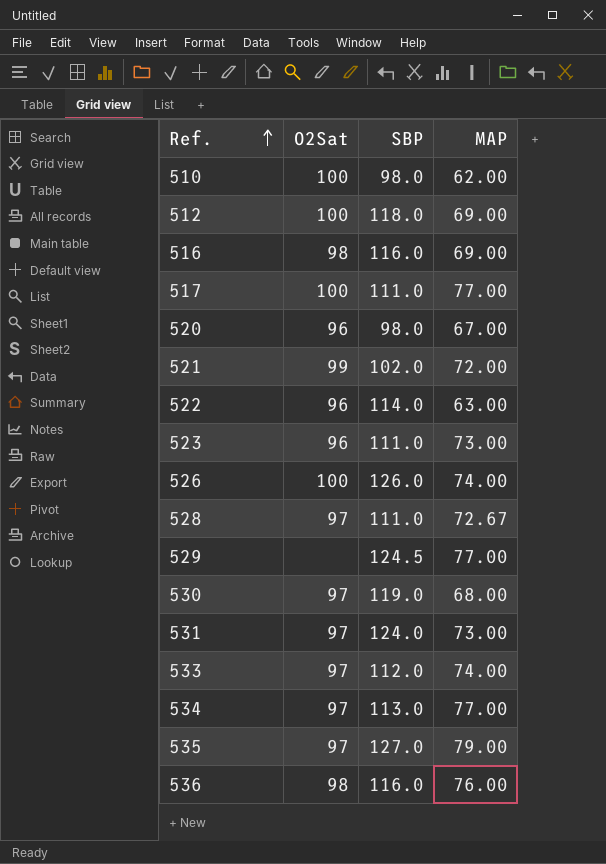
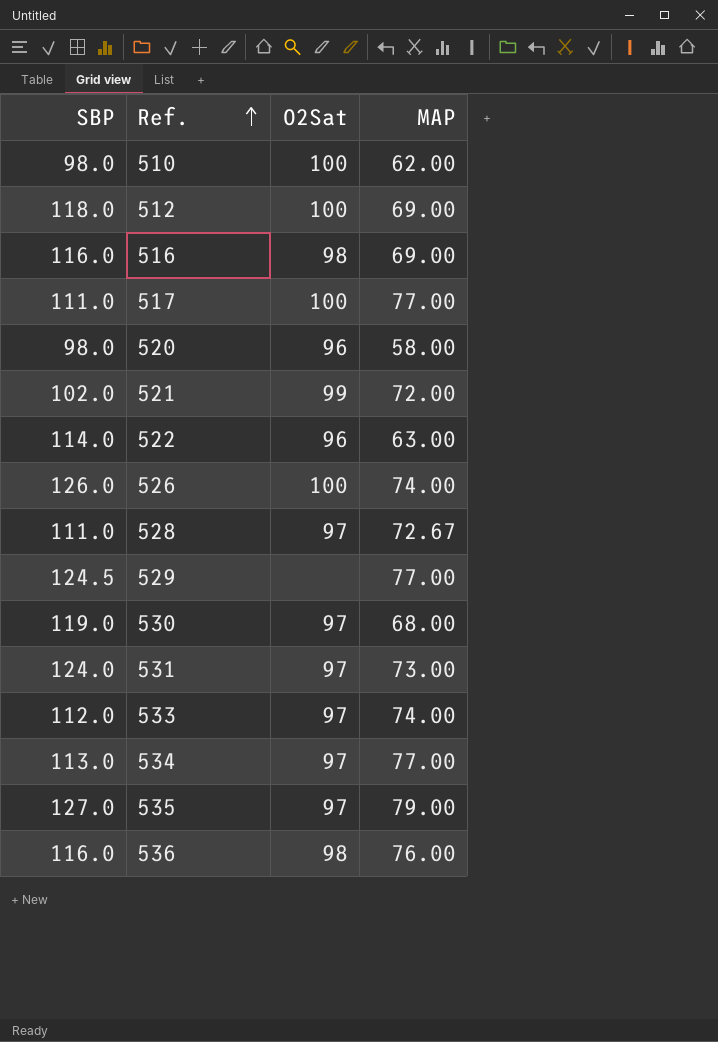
column SBP | position: 3 -> 1
row 523: 96 | 111.0 | 73.00 -> none
520 | MAP: 67.00 -> 58.00

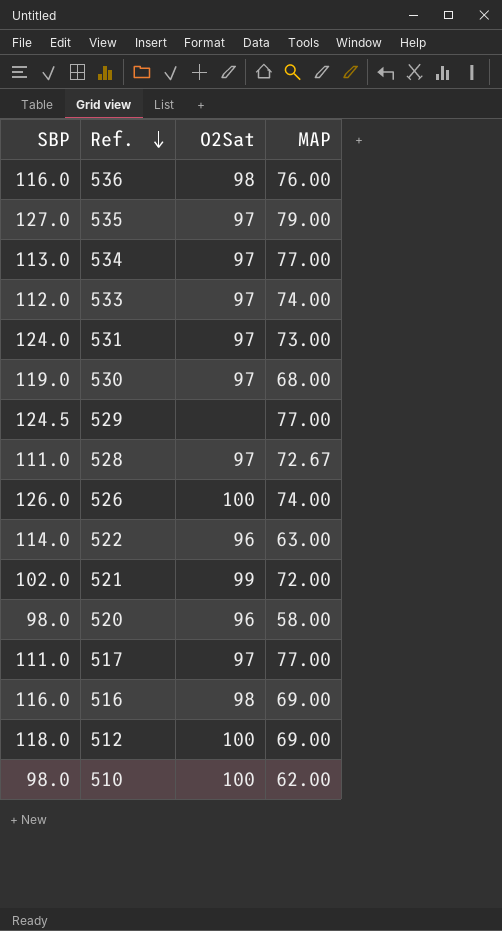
row order: Ref. ascending -> Ref. descending
517 | O2Sat: 100 -> 97

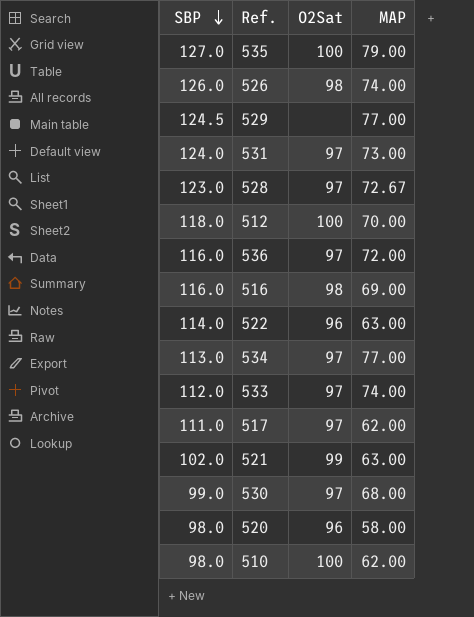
row order: Ref. descending -> SBP descending
535 | O2Sat: 97 -> 100
526 | O2Sat: 100 -> 98
528 | SBP: 111.0 -> 123.0
512 | MAP: 69.00 -> 70.00
536 | O2Sat: 98 -> 97
536 | MAP: 76.00 -> 72.00
517 | MAP: 77.00 -> 62.00
521 | MAP: 72.00 -> 63.00
530 | SBP: 119.0 -> 99.0

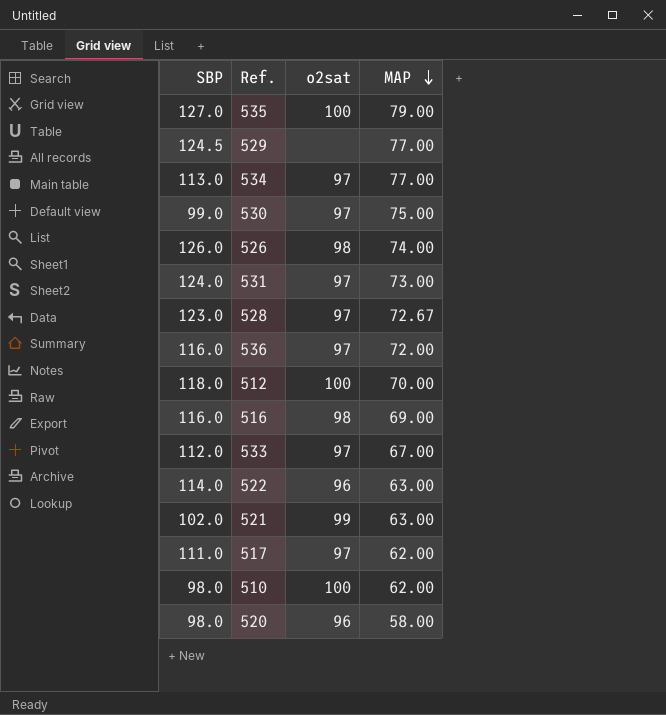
row order: SBP descending -> MAP descending
column name: O2Sat -> o2sat
530 | MAP: 68.00 -> 75.00
533 | MAP: 74.00 -> 67.00

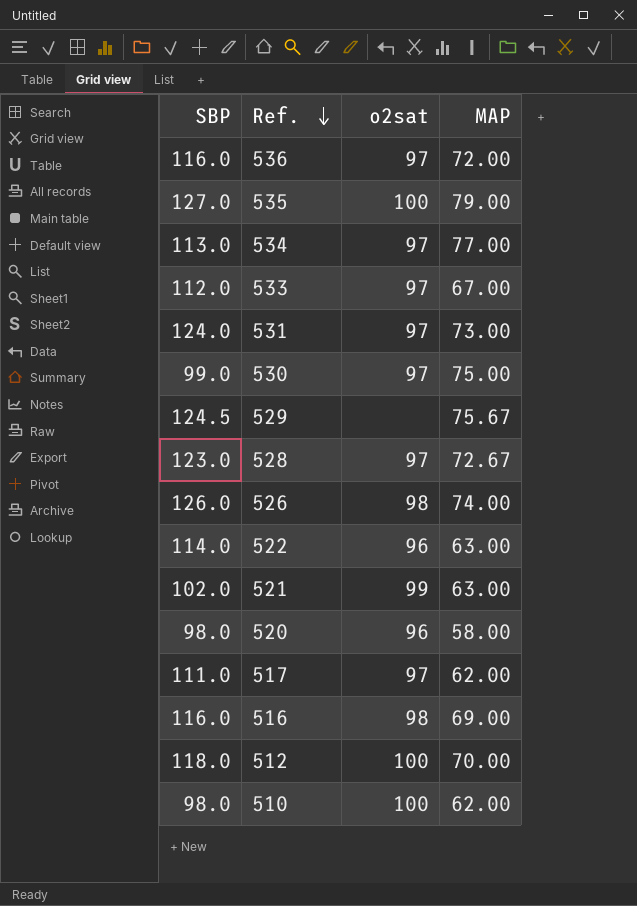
row order: MAP descending -> Ref. descending
529 | MAP: 77.00 -> 75.67

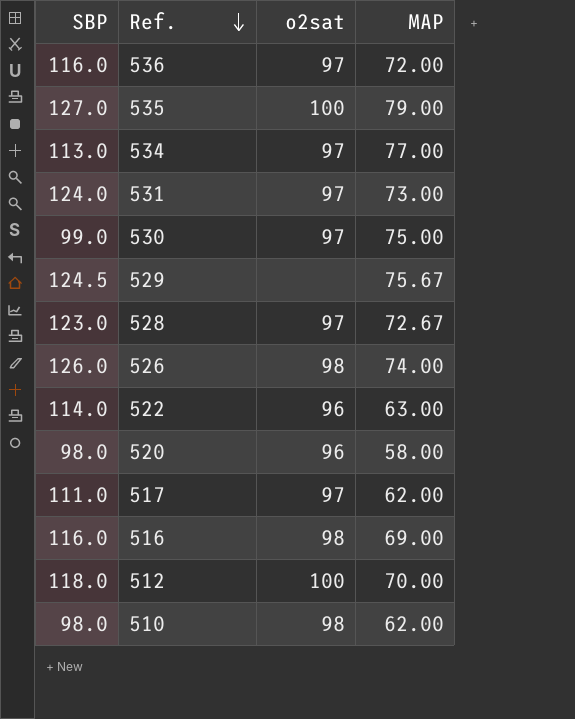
row 533: 112.0 | 97 | 67.00 -> none
row 521: 102.0 | 99 | 63.00 -> none
510 | o2sat: 100 -> 98

